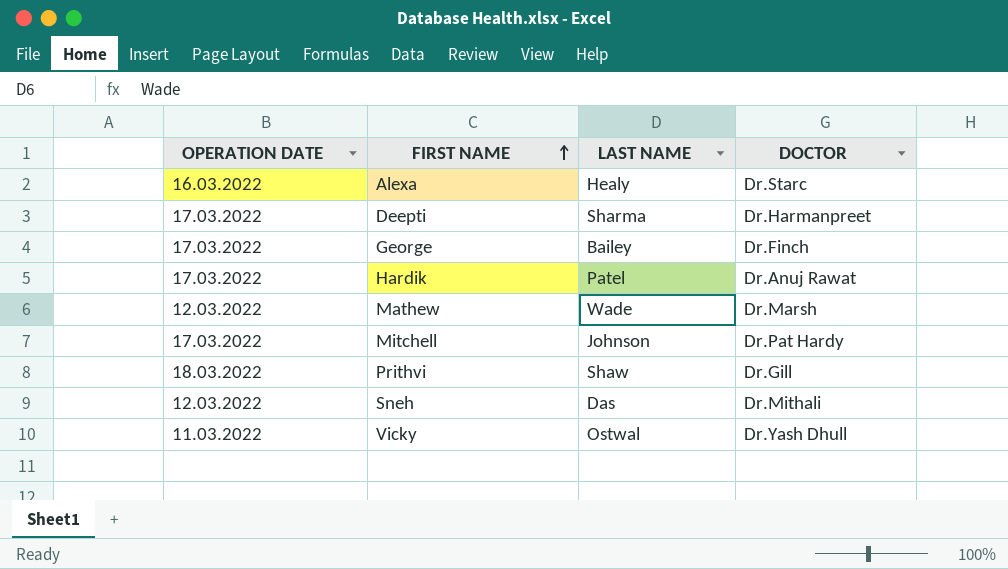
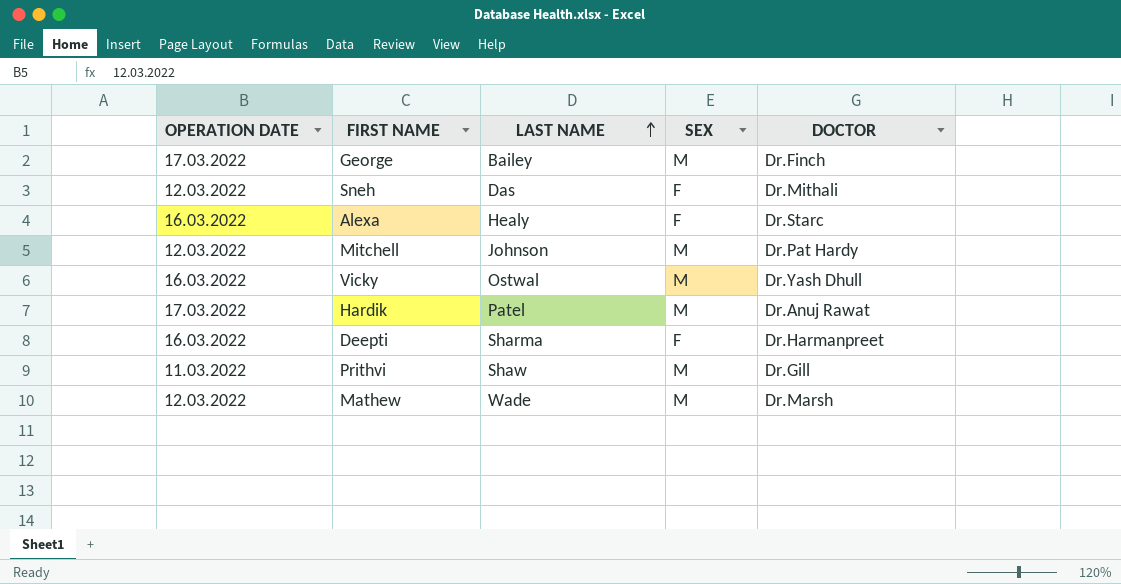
row order: FIRST NAME ascending -> LAST NAME ascending
column SEX | position: none -> 4
Mitchell | OPERATION DATE: 17.03.2022 -> 12.03.2022
Vicky | OPERATION DATE: 11.03.2022 -> 16.03.2022
Deepti | OPERATION DATE: 17.03.2022 -> 16.03.2022
Prithvi | OPERATION DATE: 18.03.2022 -> 11.03.2022

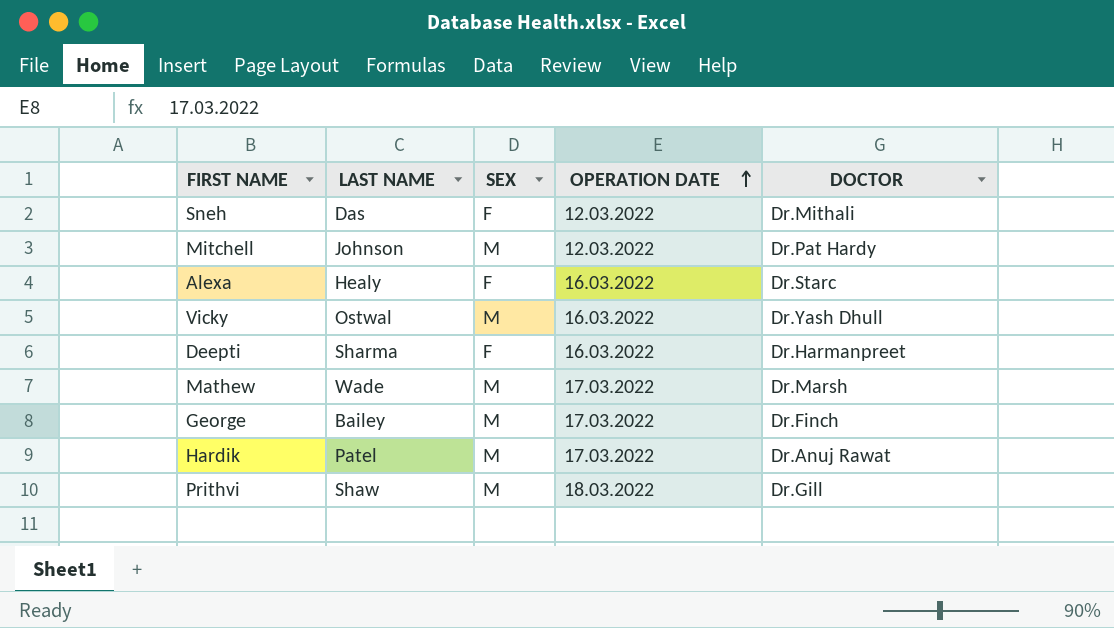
row order: LAST NAME ascending -> OPERATION DATE ascending
column OPERATION DATE | position: 1 -> 4
Mathew | OPERATION DATE: 12.03.2022 -> 17.03.2022
Prithvi | OPERATION DATE: 11.03.2022 -> 18.03.2022

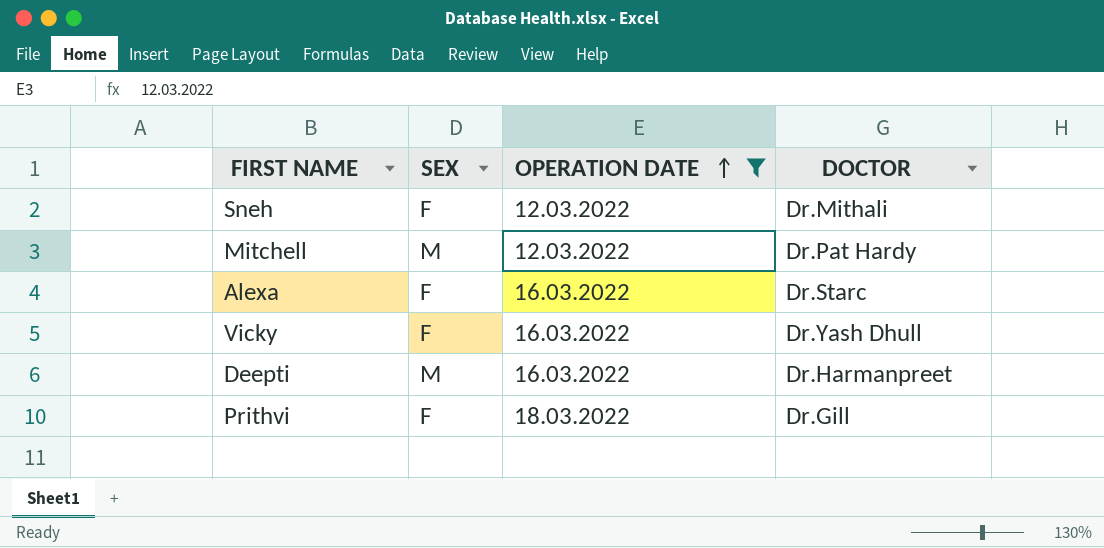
filter: none -> OPERATION DATE != 17.03.2022
column LAST NAME | position: 2 -> none
Vicky | SEX: M -> F
Deepti | SEX: F -> M
Prithvi | SEX: M -> F

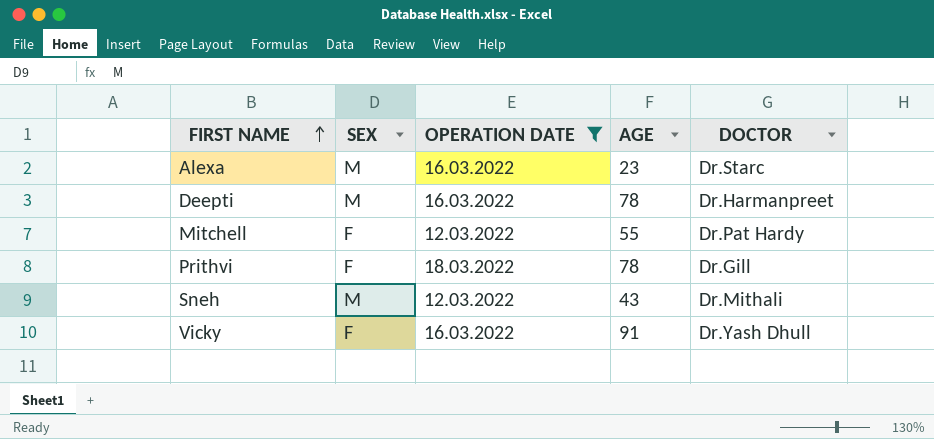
row order: OPERATION DATE ascending -> FIRST NAME ascending
column AGE | position: none -> 4
Alexa | SEX: F -> M
Mitchell | SEX: M -> F
Sneh | SEX: F -> M

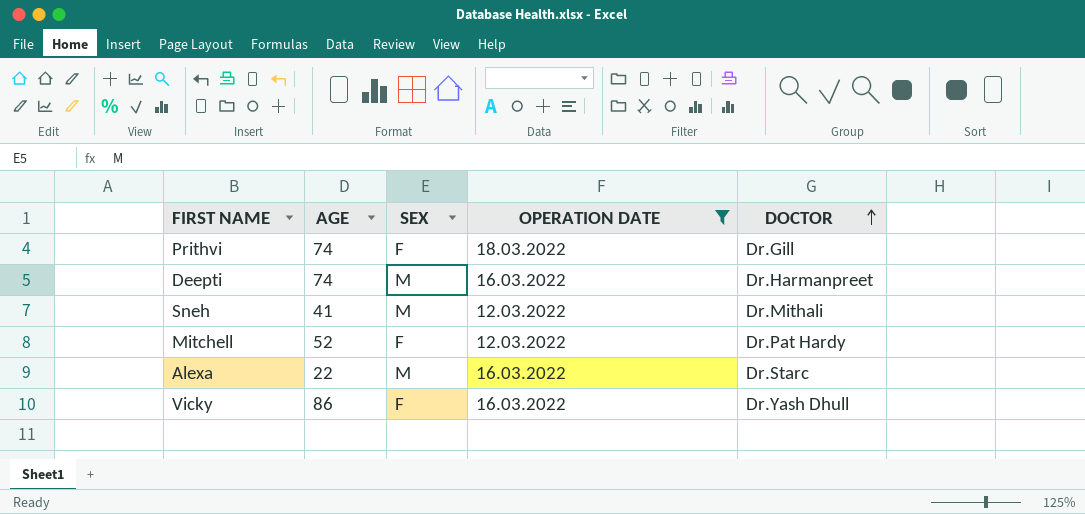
row order: FIRST NAME ascending -> DOCTOR ascending
column AGE | position: 4 -> 2
Prithvi | AGE: 78 -> 74
Deepti | AGE: 78 -> 74
Sneh | AGE: 43 -> 41
Mitchell | AGE: 55 -> 52
Alexa | AGE: 23 -> 22
Vicky | AGE: 91 -> 86

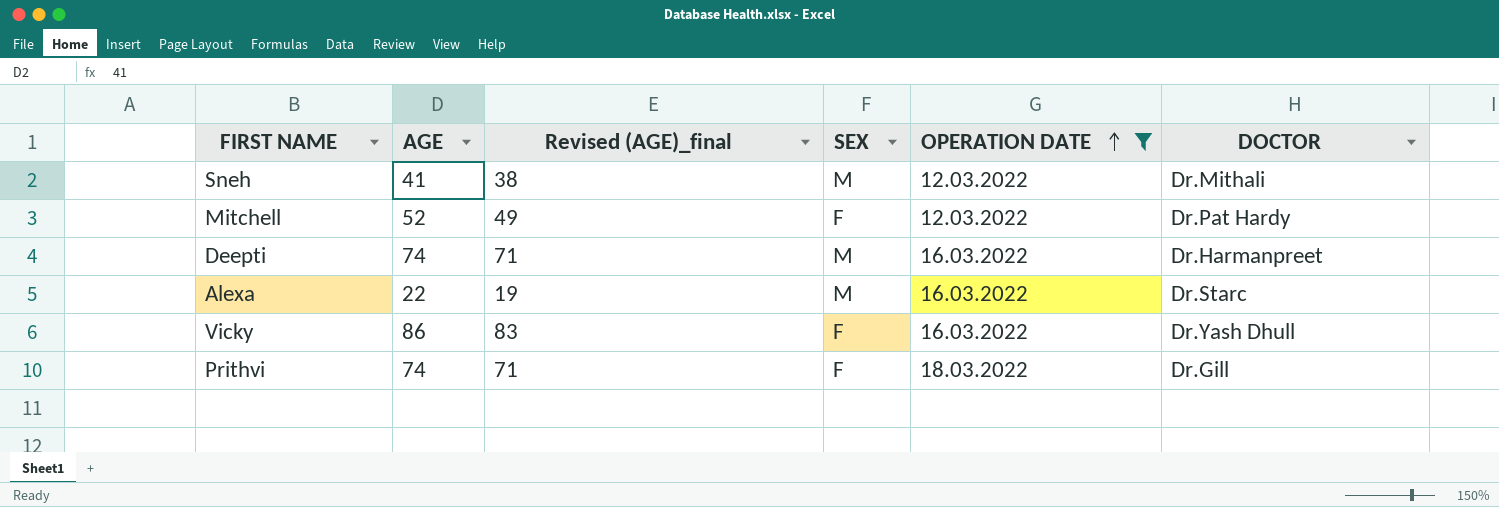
row order: DOCTOR ascending -> OPERATION DATE ascending
column Revised (AGE)_final | formula: none -> [AGE] - 3

